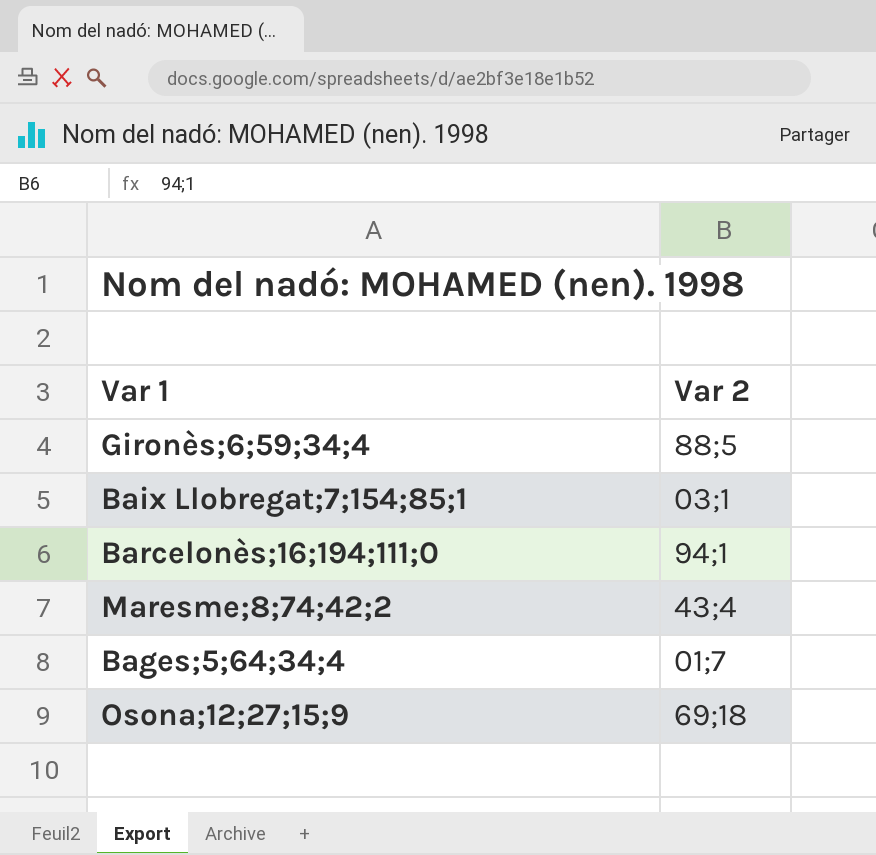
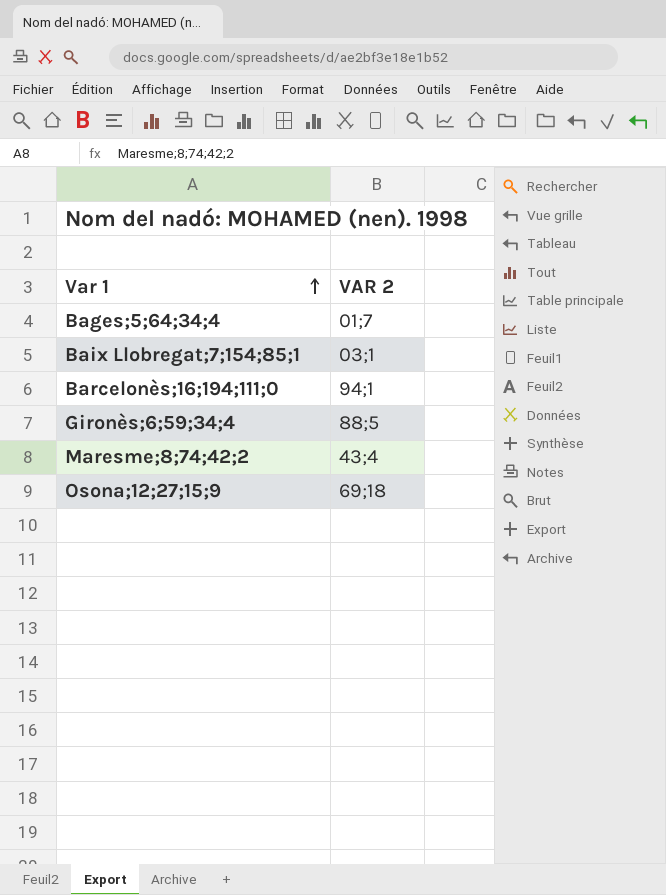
row order: none -> Var 1 ascending
column name: Var 2 -> VAR 2

